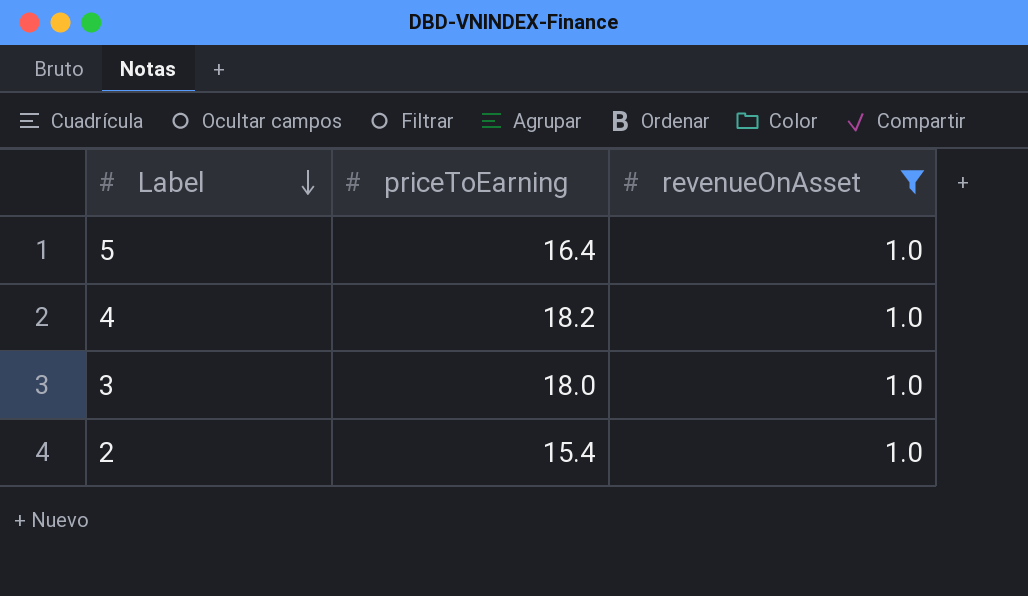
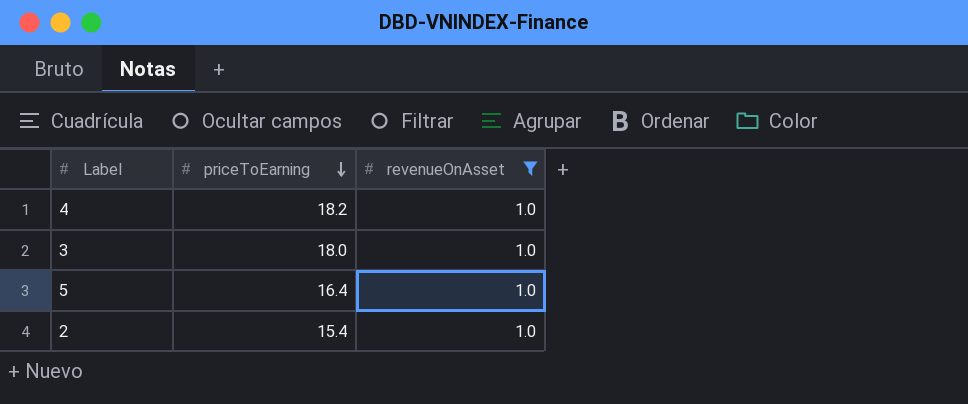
row order: Label descending -> priceToEarning descending

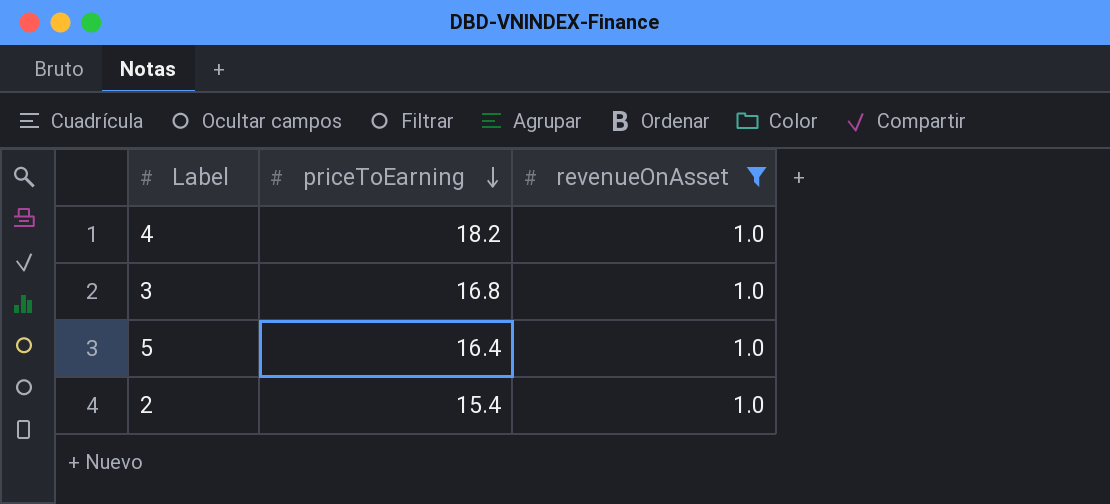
3 | priceToEarning: 18.0 -> 16.8

